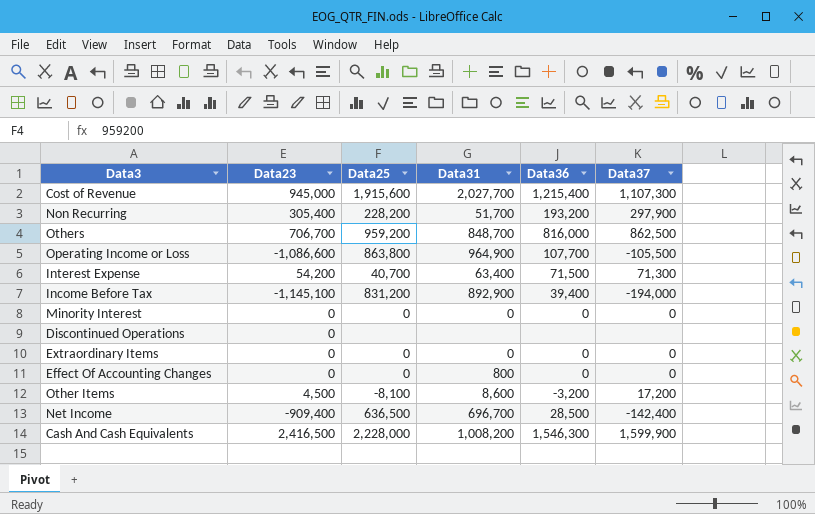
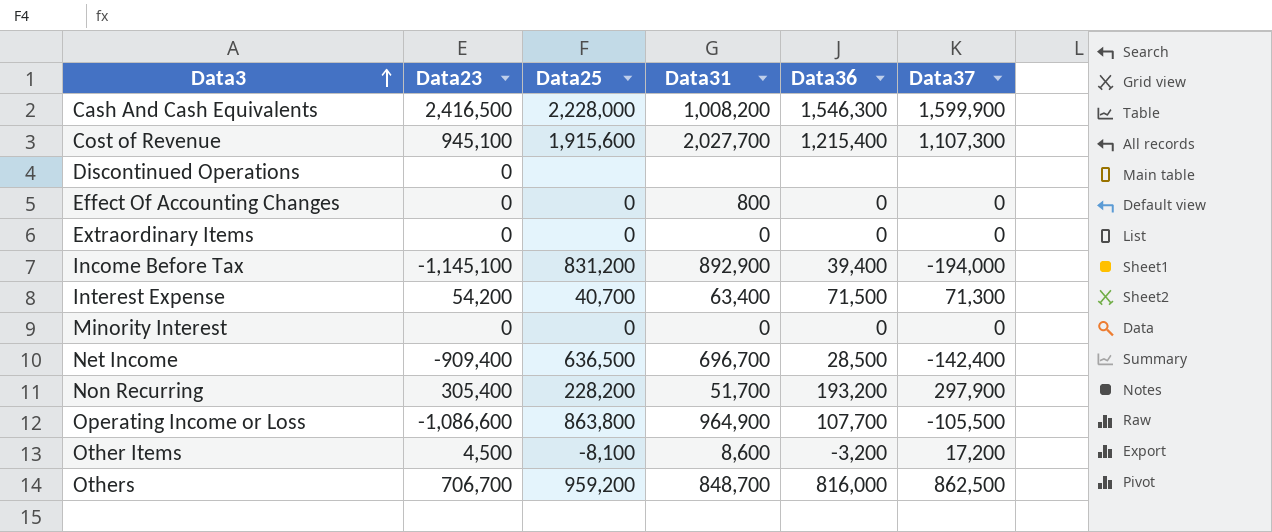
row order: none -> Data3 ascending
Cost of Revenue | Data23: 945,000 -> 945,100

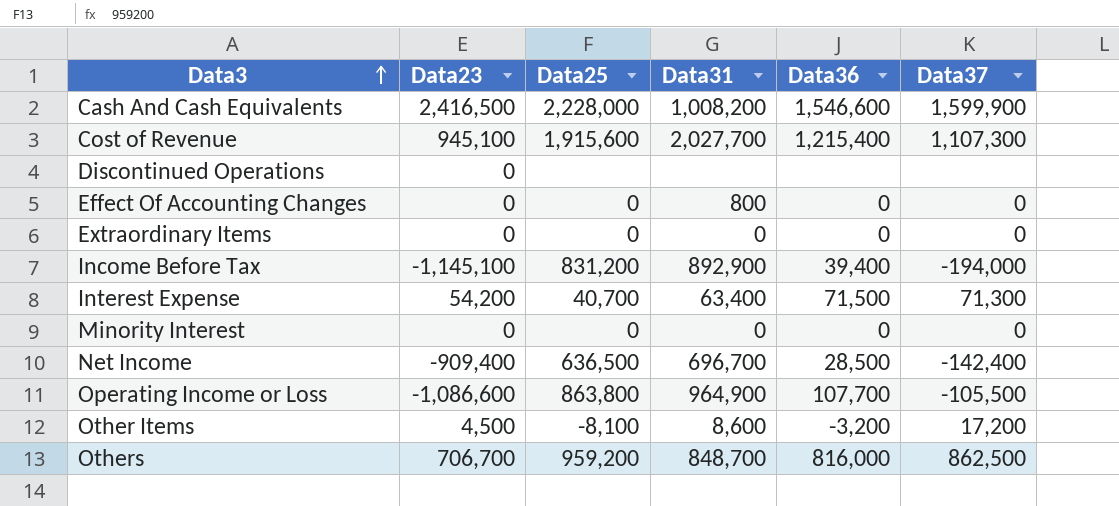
row Non Recurring: 305,400 | 228,200 | 51,700 | 193,200 | 297,900 -> none
Cash And Cash Equivalents | Data36: 1,546,300 -> 1,546,600

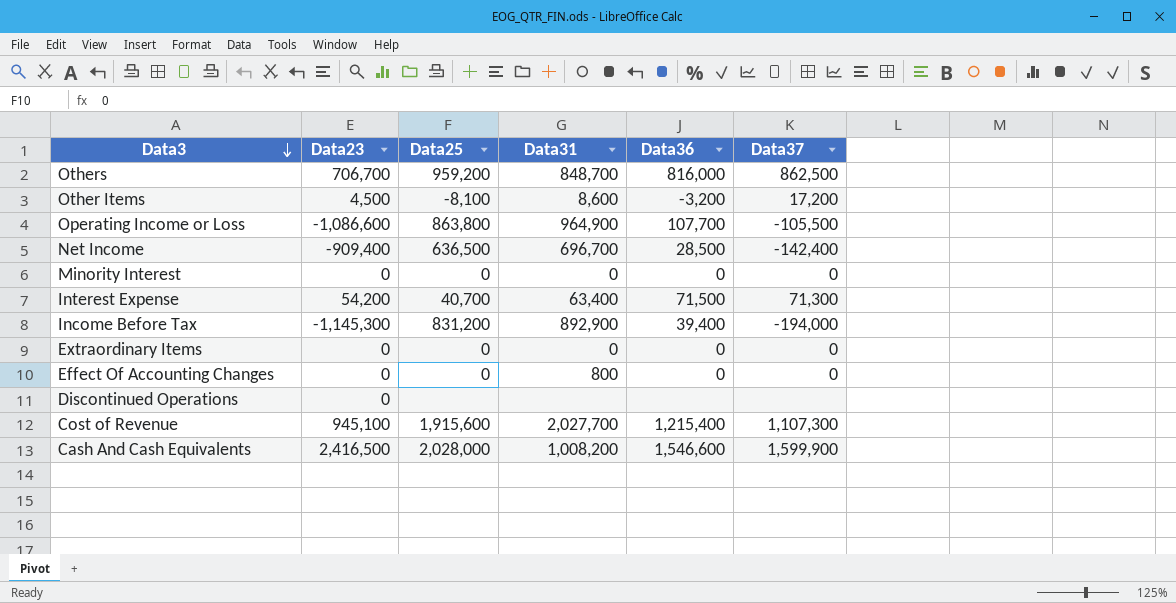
row order: Data3 ascending -> Data3 descending
Income Before Tax | Data23: -1,145,100 -> -1,145,300
Cash And Cash Equivalents | Data25: 2,228,000 -> 2,028,000

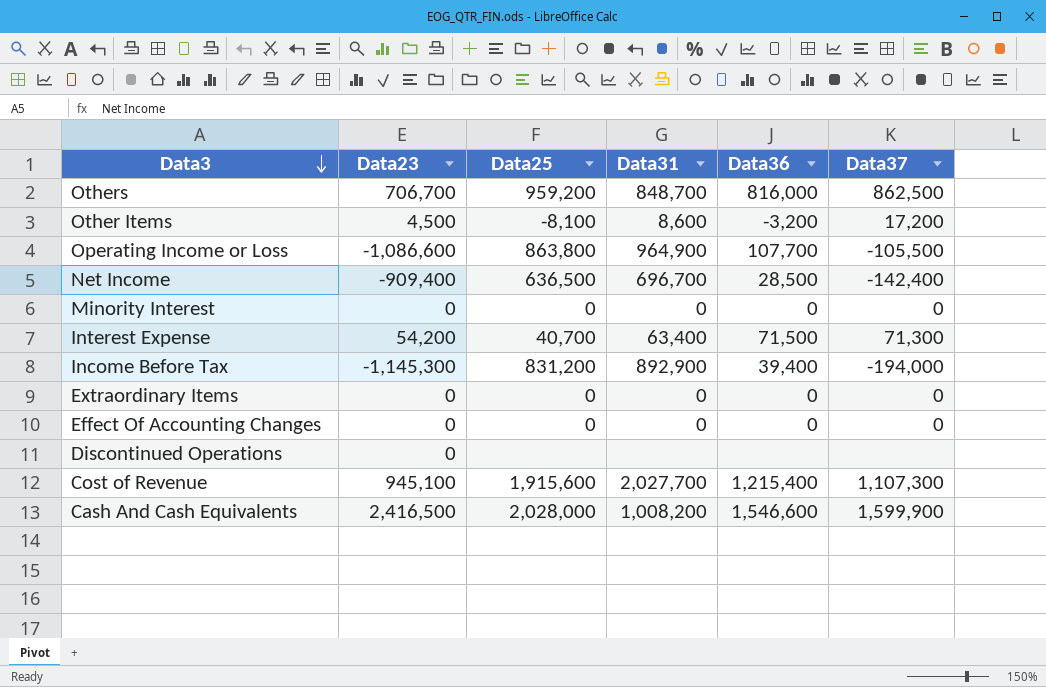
Effect Of Accounting Changes | Data31: 800 -> 0

